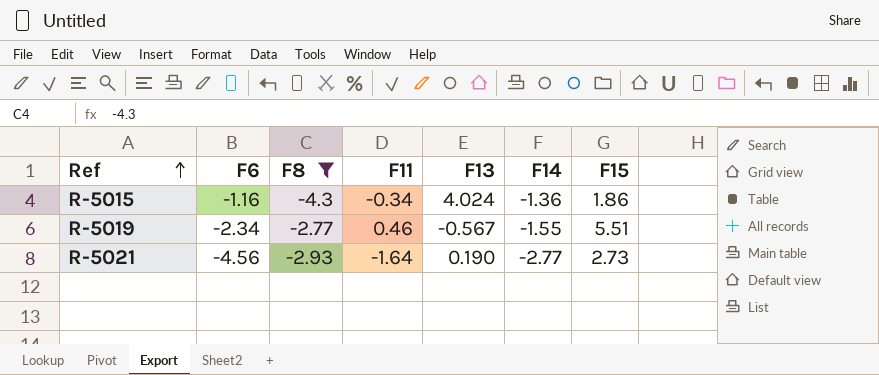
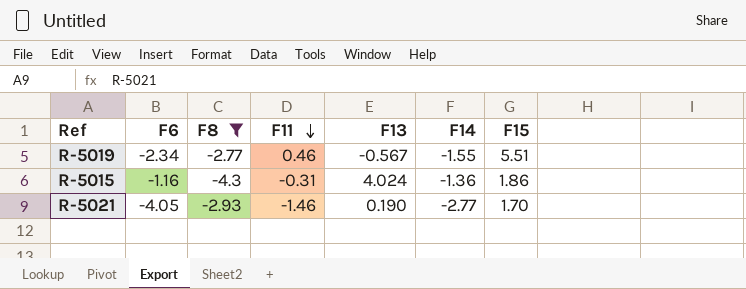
row order: Ref ascending -> F11 descending
R-5015 | F11: -0.34 -> -0.31
R-5021 | F6: -4.56 -> -4.05
R-5021 | F11: -1.64 -> -1.46
R-5021 | F15: 2.73 -> 1.70

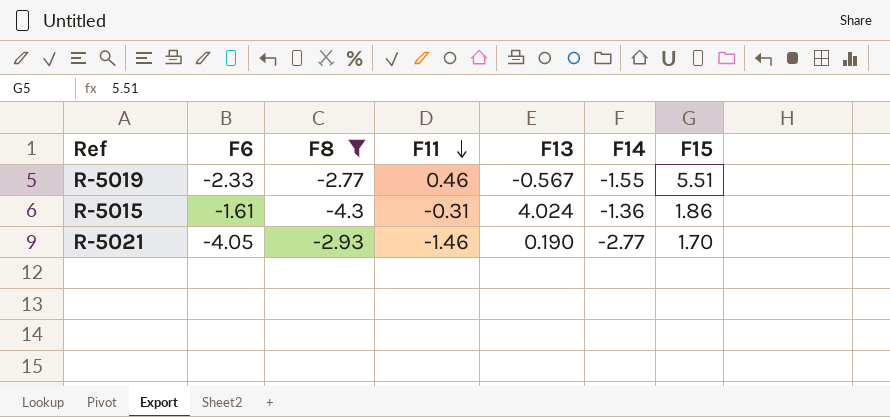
R-5019 | F6: -2.34 -> -2.33
R-5015 | F6: -1.16 -> -1.61

